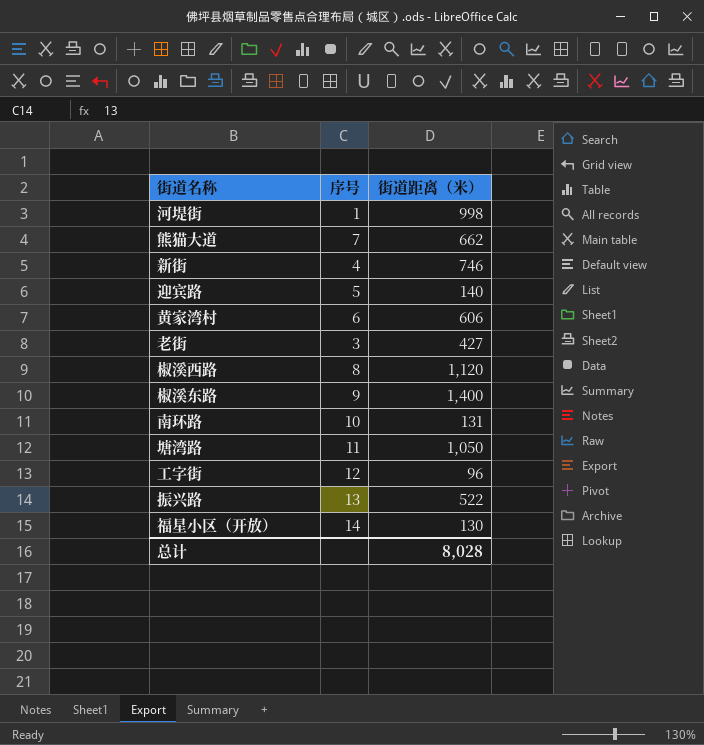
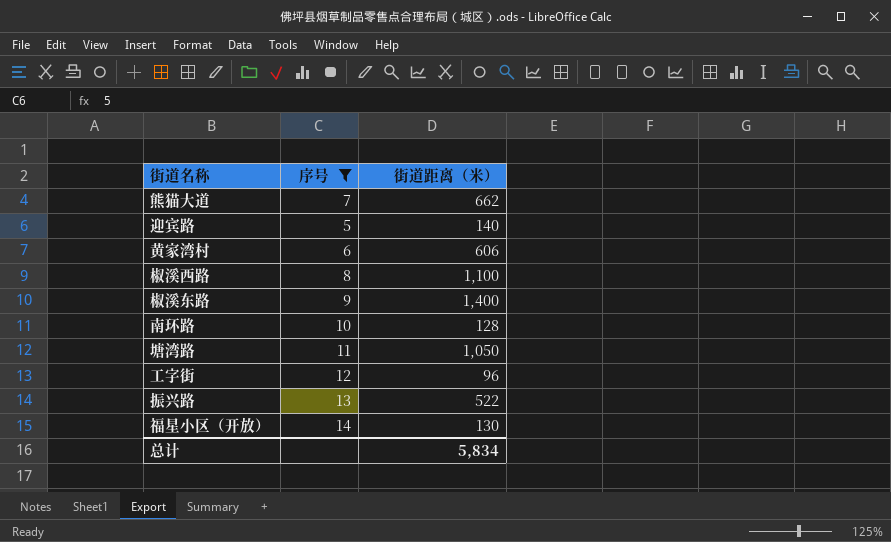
filter: none -> 序号 >= 5
椒溪西路 | 街道距离（米）: 1,120 -> 1,100
南环路 | 街道距离（米）: 131 -> 128
总计 | 街道距离（米）: 8,028 -> 5,834

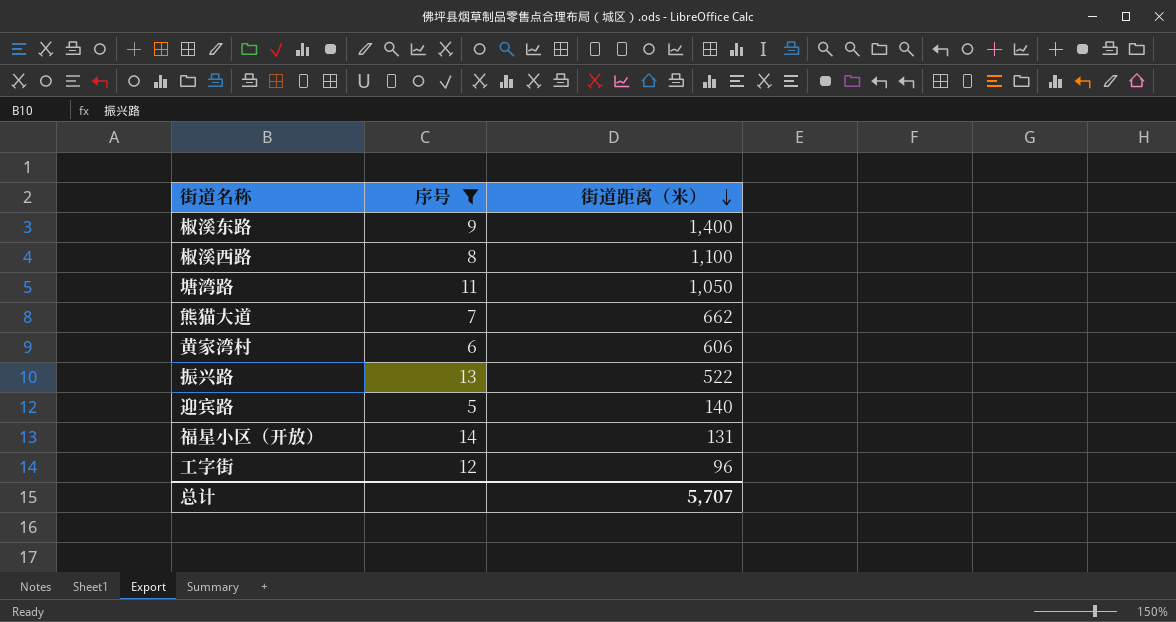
row order: none -> 街道距离（米） descending
row 南环路: 10 | 128 -> none
福星小区（开放） | 街道距离（米）: 130 -> 131
总计 | 街道距离（米）: 5,834 -> 5,707

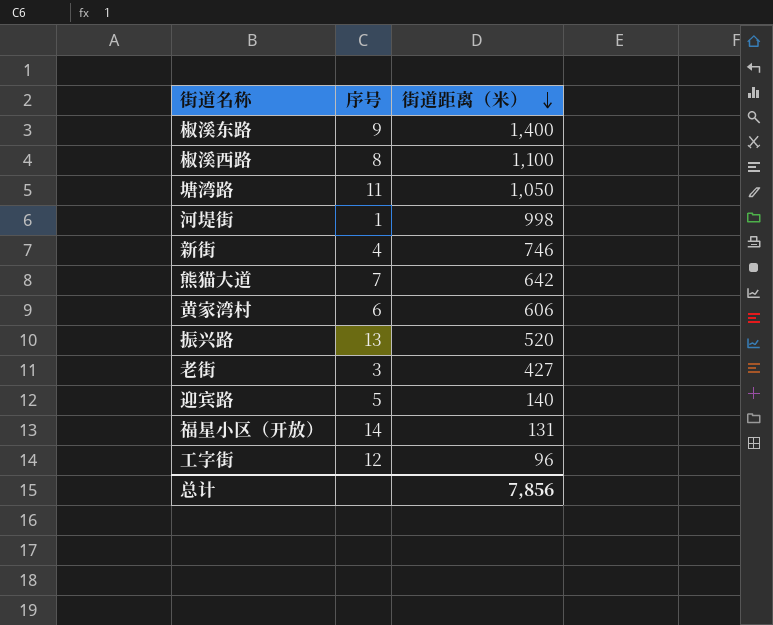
filter: 序号 >= 5 -> none
熊猫大道 | 街道距离（米）: 662 -> 642
振兴路 | 街道距离（米）: 522 -> 520
总计 | 街道距离（米）: 5,707 -> 7,856

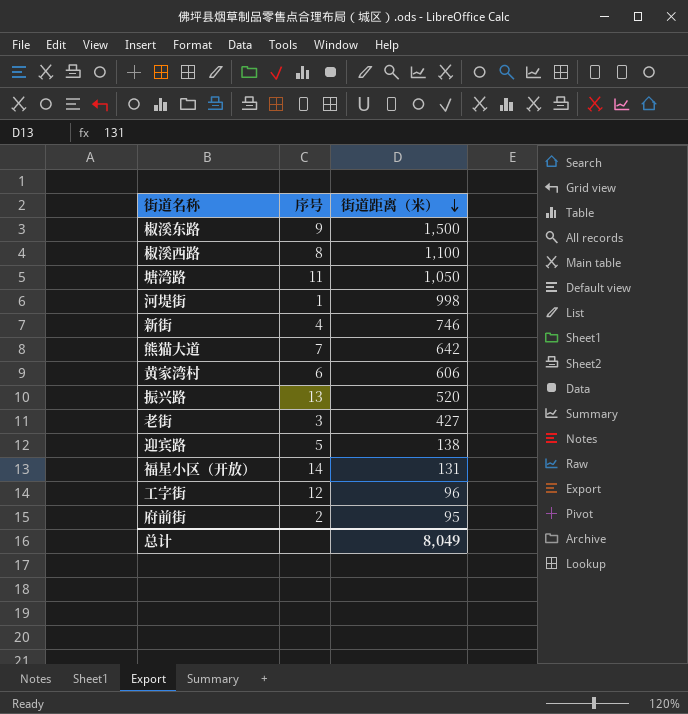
椒溪东路 | 街道距离（米）: 1,400 -> 1,500
迎宾路 | 街道距离（米）: 140 -> 138
row 府前街: none -> 2 | 95
总计 | 街道距离（米）: 7,856 -> 8,049

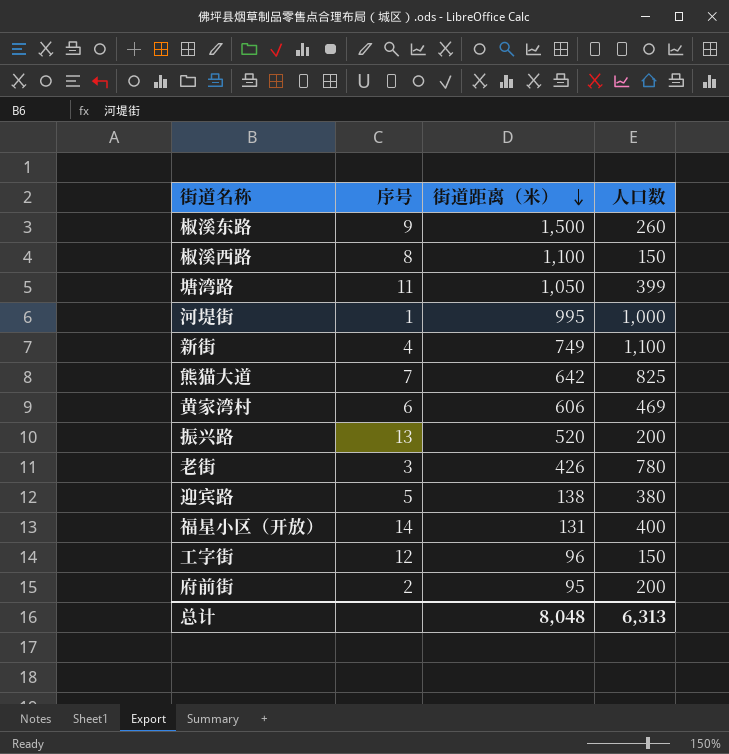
column 人口数 | position: none -> 4
河堤街 | 街道距离（米）: 998 -> 995
新街 | 街道距离（米）: 746 -> 749
老街 | 街道距离（米）: 427 -> 426
总计 | 街道距离（米）: 8,049 -> 8,048

